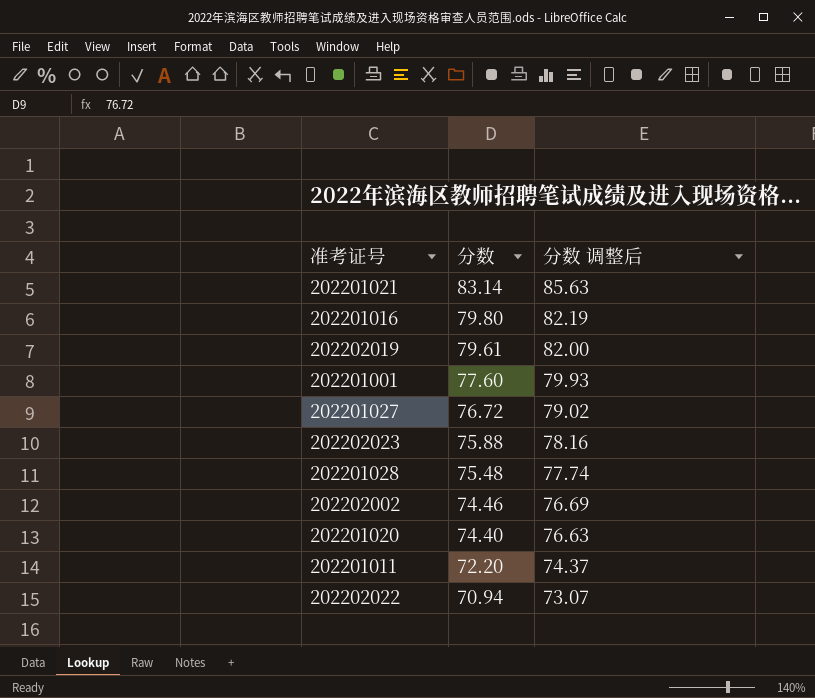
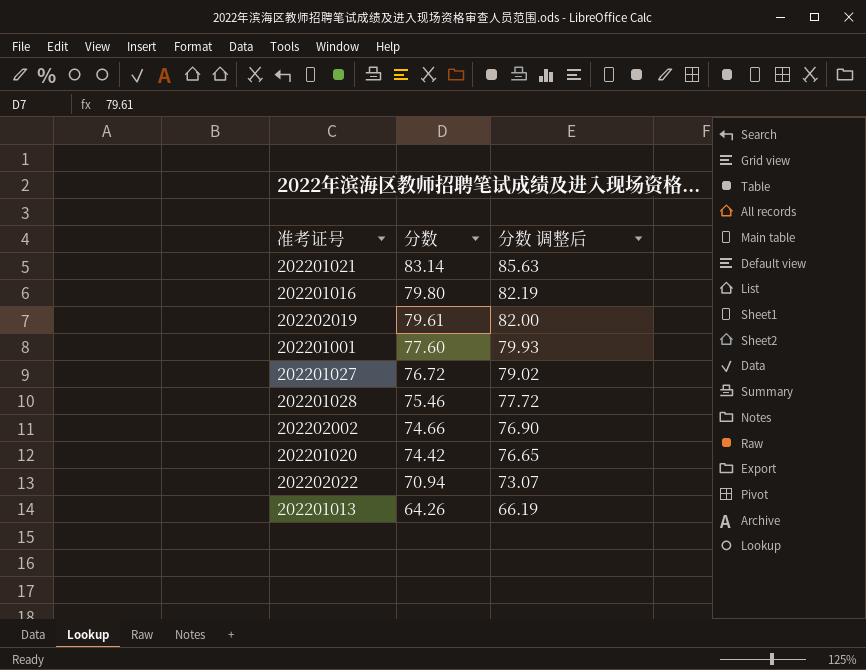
row 202202023: 75.88 | 78.16 -> none
row 202201011: 72.20 | 74.37 -> none
202201028 | 分数: 75.48 -> 75.46
202201028 | 分数 调整后: 77.74 -> 77.72
202202002 | 分数: 74.46 -> 74.66
202202002 | 分数 调整后: 76.69 -> 76.90
202201020 | 分数: 74.40 -> 74.42
202201020 | 分数 调整后: 76.63 -> 76.65
row 202201013: none -> 64.26 | 66.19

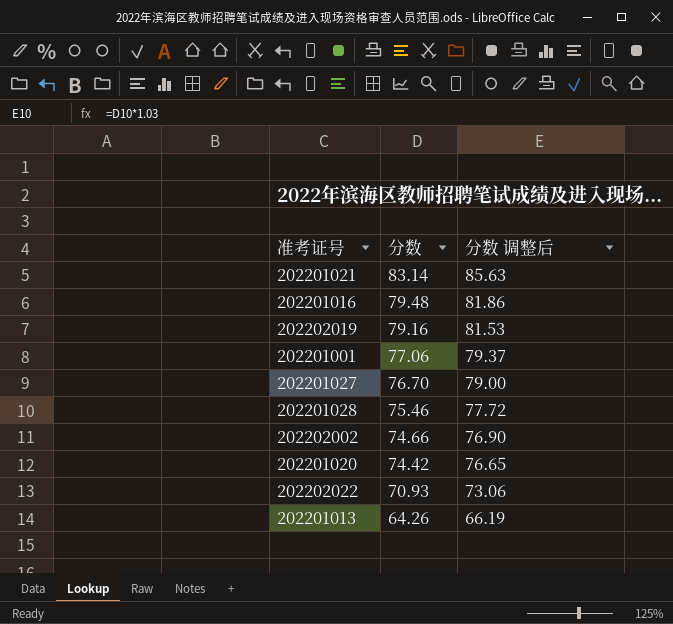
202201016 | 分数: 79.80 -> 79.48
202201016 | 分数 调整后: 82.19 -> 81.86
202202019 | 分数: 79.61 -> 79.16
202202019 | 分数 调整后: 82.00 -> 81.53
202201001 | 分数: 77.60 -> 77.06
202201001 | 分数 调整后: 79.93 -> 79.37
202201027 | 分数: 76.72 -> 76.70
202201027 | 分数 调整后: 79.02 -> 79.00
202202022 | 分数: 70.94 -> 70.93
202202022 | 分数 调整后: 73.07 -> 73.06

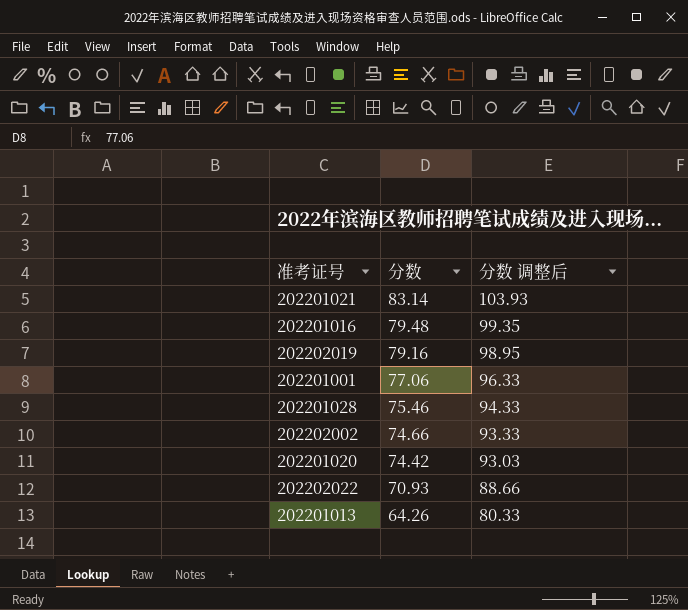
column 分数 调整后 | formula: [分数] * 1.03 -> [分数] * 1.25
row 202201027: 76.70 | 79.00 -> none

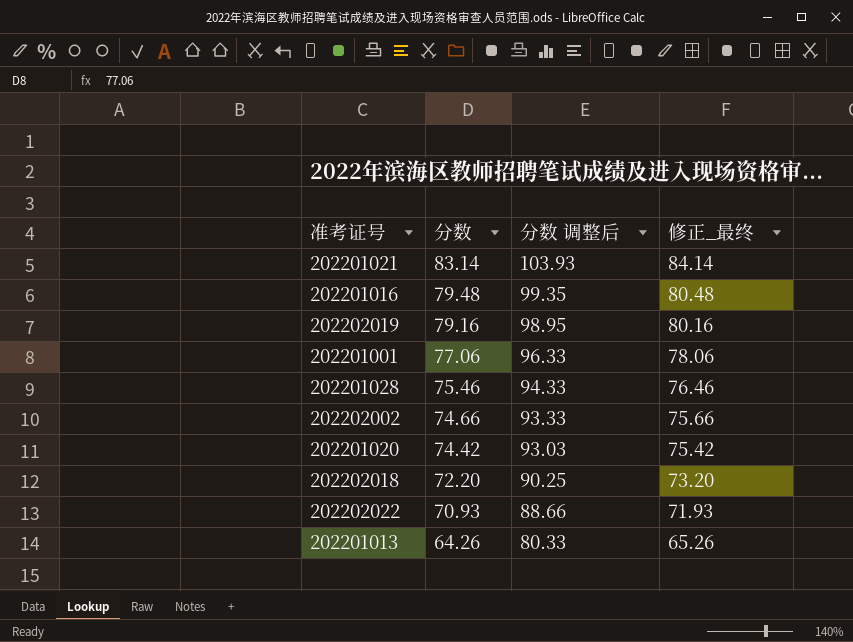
column 修正_最终 | formula: none -> [分数] + 1
row 202202018: none -> 72.20 | 90.25 | 73.20

